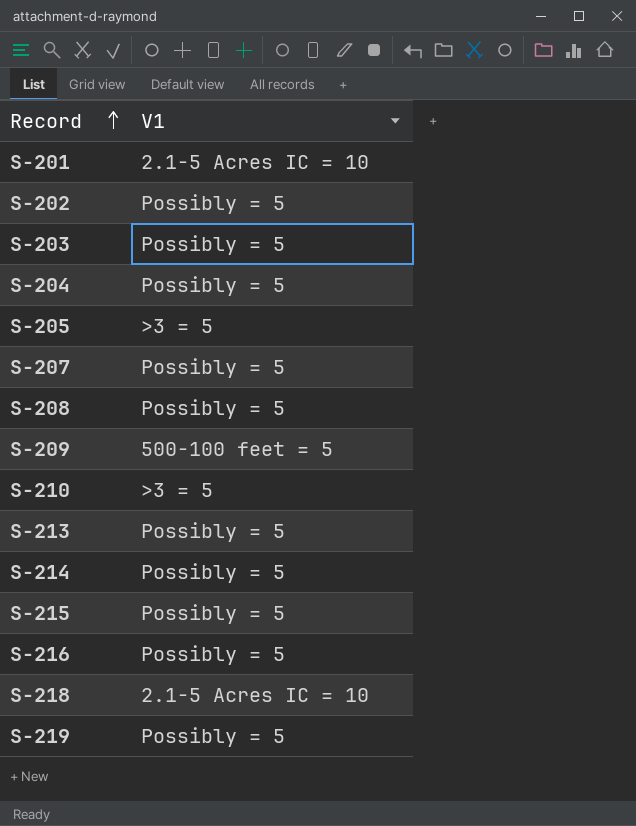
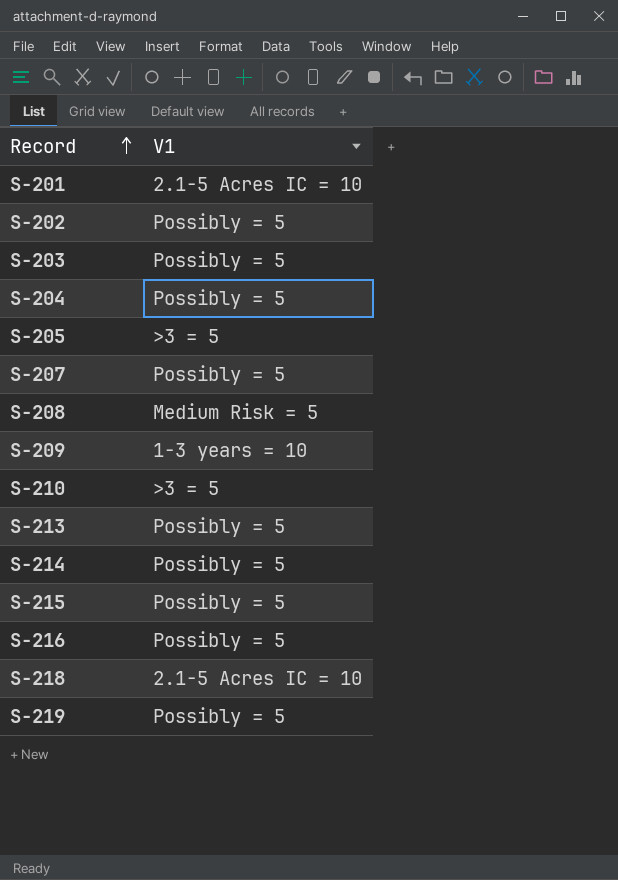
S-208 | V1: Possibly = 5 -> Medium Risk = 5
S-209 | V1: 500-100 feet = 5 -> 1-3 years = 10

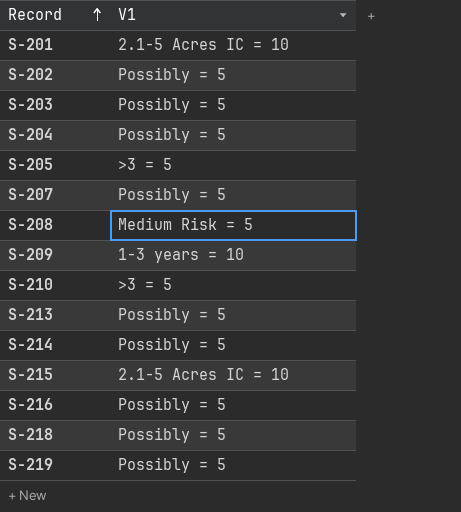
S-215 | V1: Possibly = 5 -> 2.1-5 Acres IC = 10
S-218 | V1: 2.1-5 Acres IC = 10 -> Possibly = 5

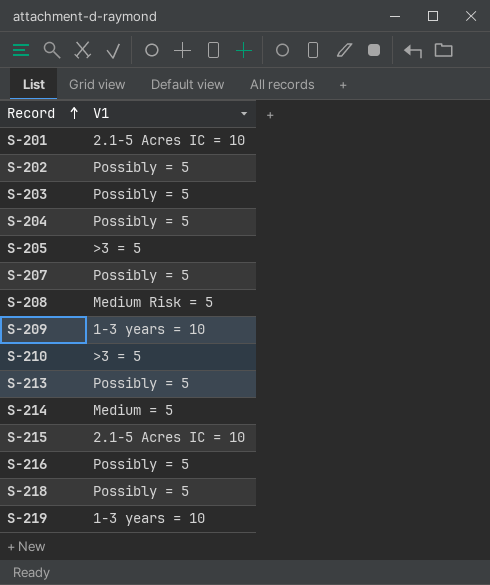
S-214 | V1: Possibly = 5 -> Medium = 5
S-219 | V1: Possibly = 5 -> 1-3 years = 10

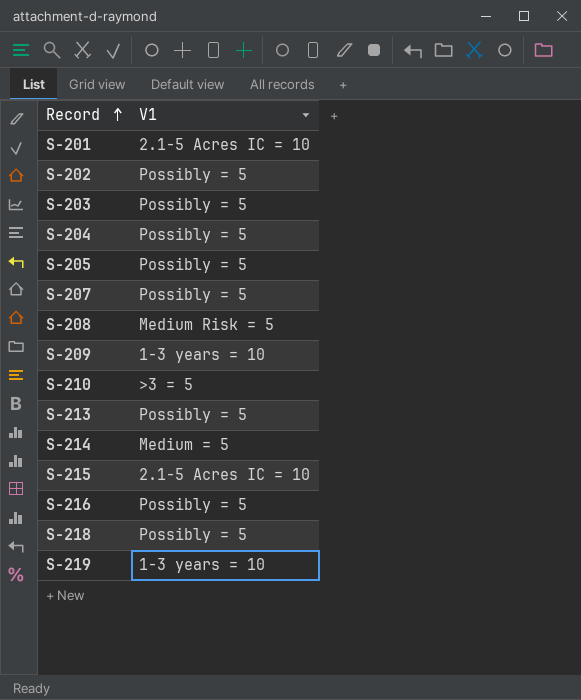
S-205 | V1: >3 = 5 -> Possibly = 5

